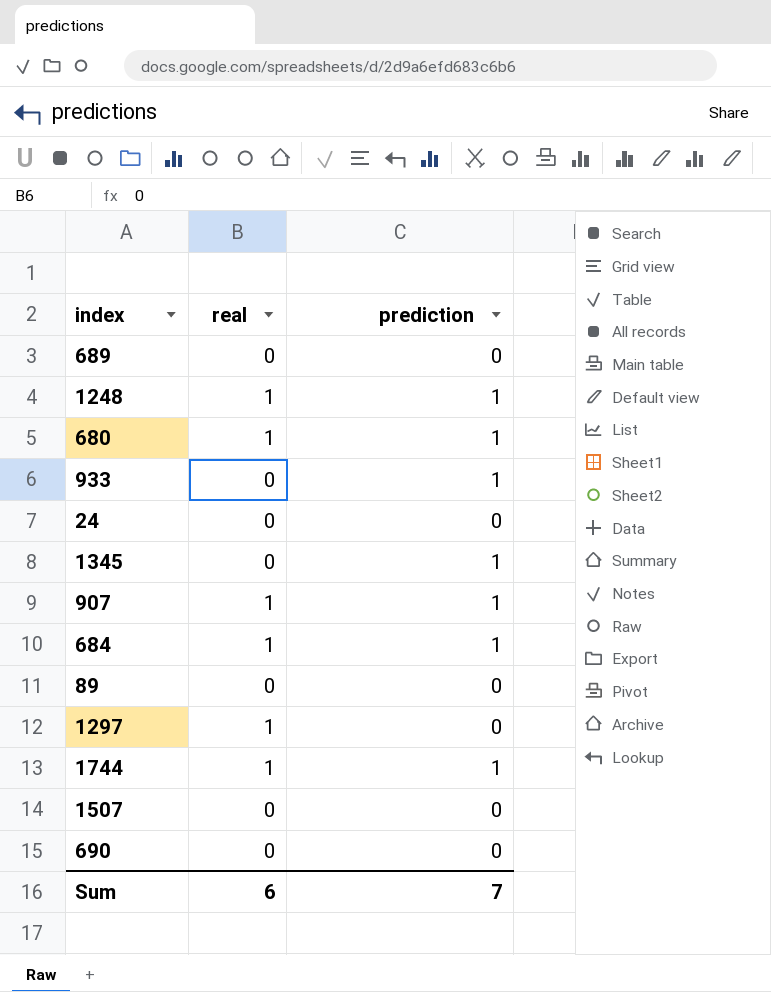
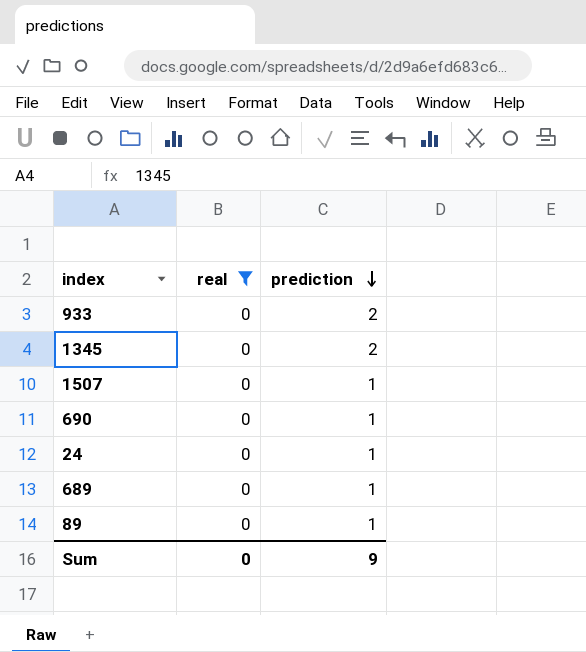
filter: none -> real = 0
row order: none -> prediction descending
933 | prediction: 1 -> 2
1345 | prediction: 1 -> 2
1507 | prediction: 0 -> 1
690 | prediction: 0 -> 1
24 | prediction: 0 -> 1
689 | prediction: 0 -> 1
89 | prediction: 0 -> 1
Sum | real: 6 -> 0
Sum | prediction: 7 -> 9

